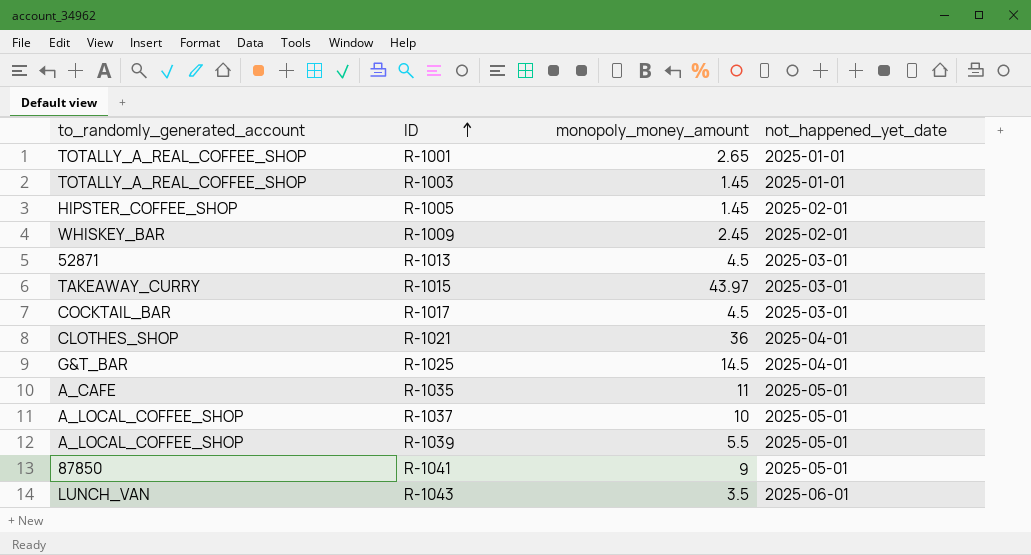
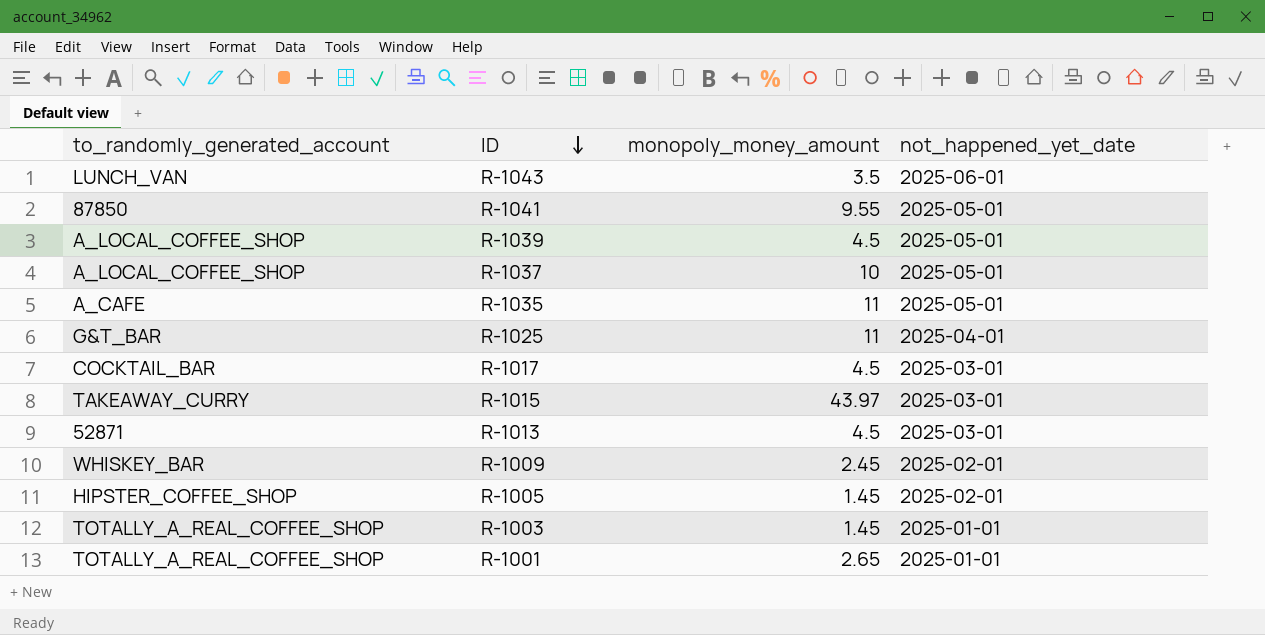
row order: ID ascending -> ID descending
row R-1021: CLOTHES_SHOP | 36 | 2025-04-01 -> none
R-1041 | monopoly_money_amount: 9 -> 9.55
R-1039 | monopoly_money_amount: 5.5 -> 4.5
R-1025 | monopoly_money_amount: 14.5 -> 11

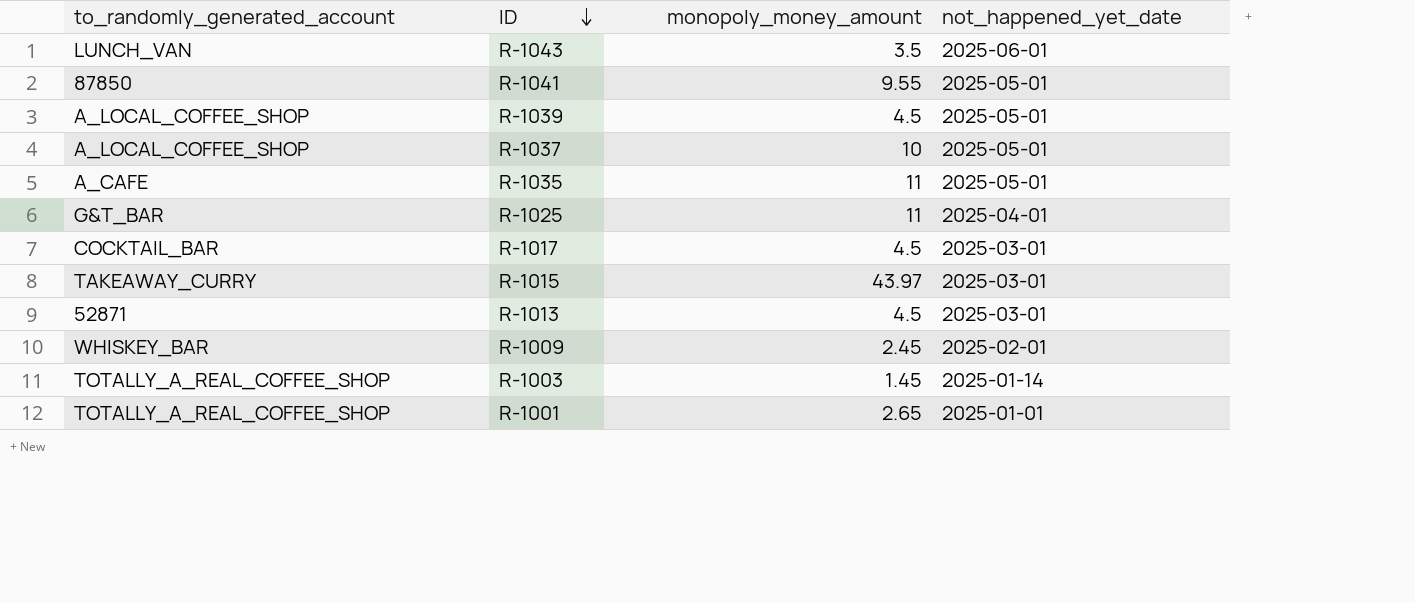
row R-1005: HIPSTER_COFFEE_SHOP | 1.45 | 2025-02-01 -> none
R-1003 | not_happened_yet_date: 2025-01-01 -> 2025-01-14

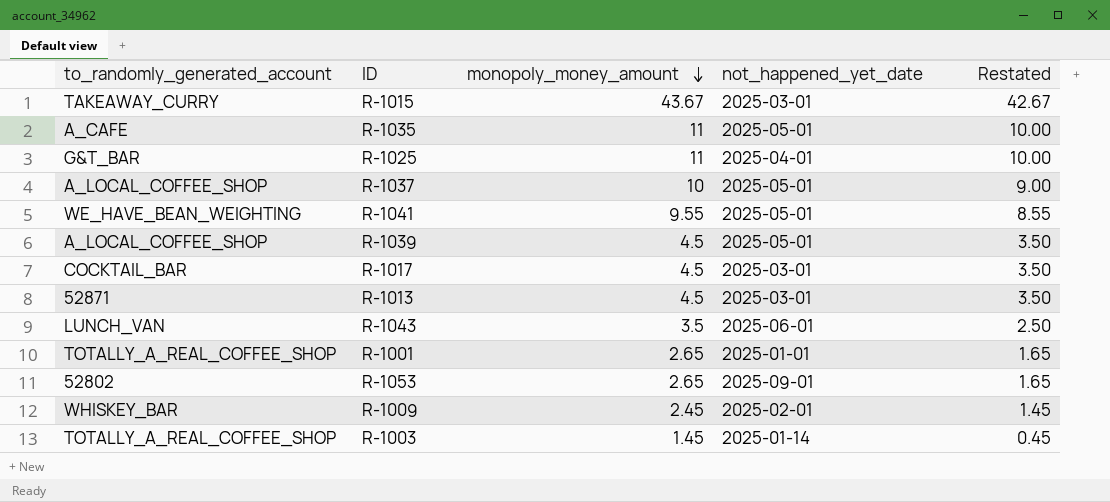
row order: ID descending -> monopoly_money_amount descending
column Restated | formula: none -> [monopoly_money_amount] - 1
R-1015 | monopoly_money_amount: 43.97 -> 43.67
R-1041 | to_randomly_generated_account: 87850 -> WE_HAVE_BEAN_WEIGHTING
row R-1053: none -> 52802 | 2.65 | 2025-09-01 | 1.65

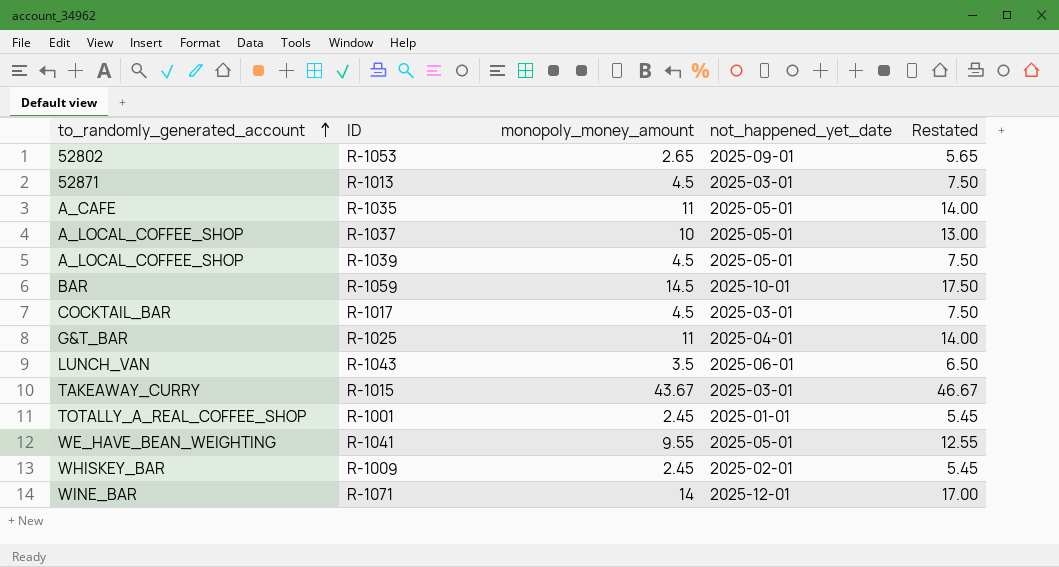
row order: monopoly_money_amount descending -> to_randomly_generated_account ascending
column Restated | formula: [monopoly_money_amount] - 1 -> [monopoly_money_amount] + 3
row R-1003: TOTALLY_A_REAL_COFFEE_SHOP | 1.45 | 2025-01-14 | 0.45 -> none
row R-1059: none -> BAR | 14.5 | 2025-10-01 | 17.50
R-1001 | monopoly_money_amount: 2.65 -> 2.45
row R-1071: none -> WINE_BAR | 14 | 2025-12-01 | 17.00

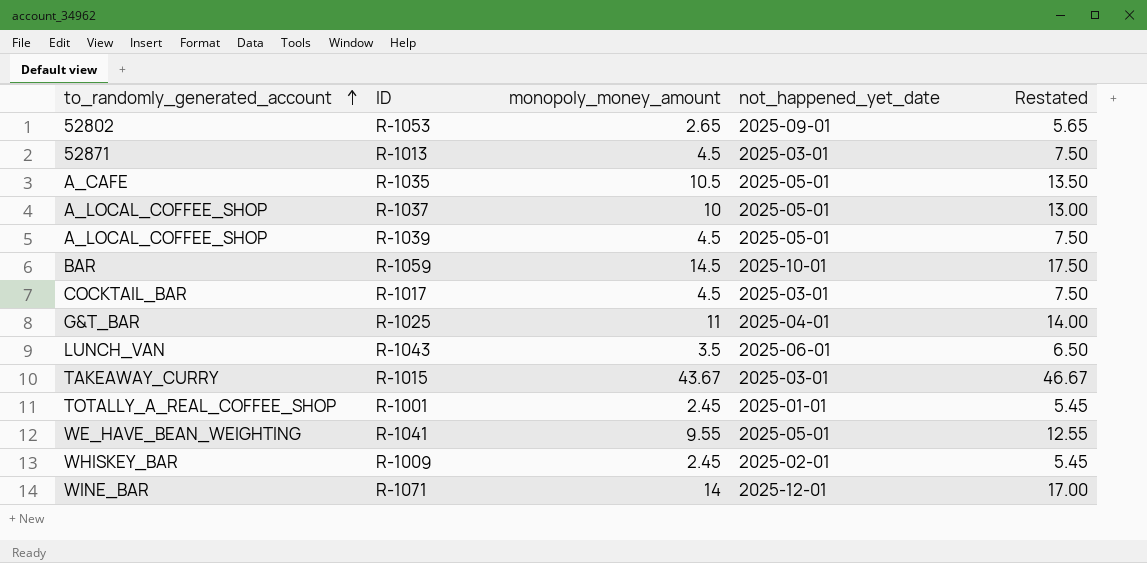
R-1035 | monopoly_money_amount: 11 -> 10.5
R-1035 | Restated: 14.00 -> 13.50

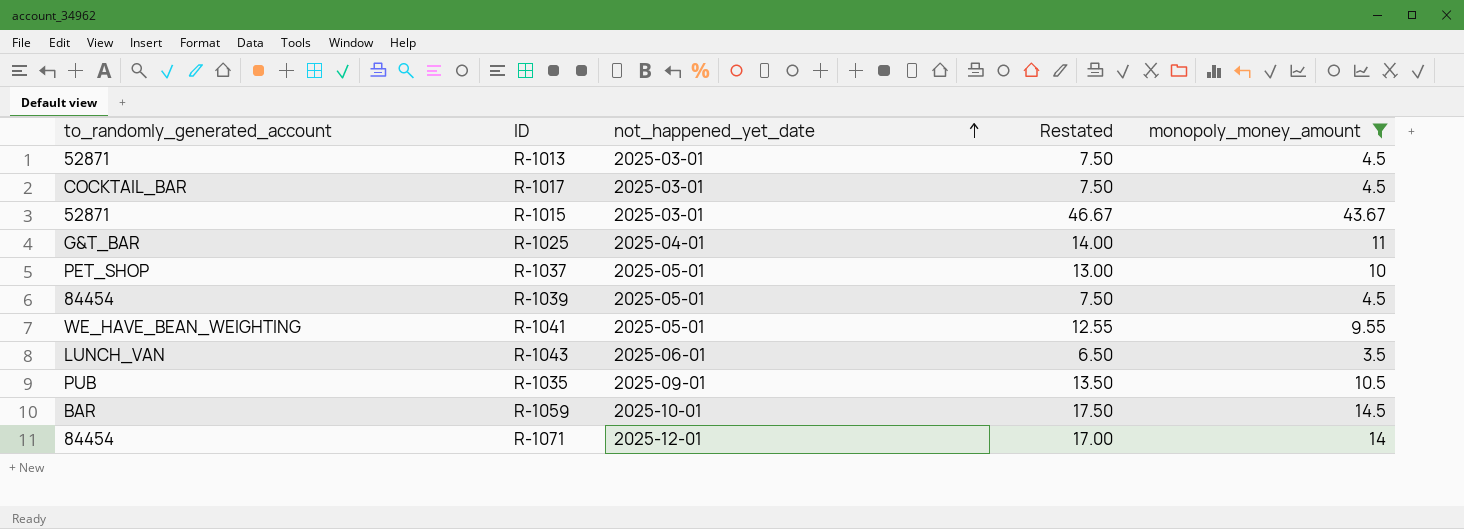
filter: none -> monopoly_money_amount >= 3.5
row order: to_randomly_generated_account ascending -> not_happened_yet_date ascending
column monopoly_money_amount | position: 3 -> 5
R-1015 | to_randomly_generated_account: TAKEAWAY_CURRY -> 52871
R-1037 | to_randomly_generated_account: A_LOCAL_COFFEE_SHOP -> PET_SHOP
R-1039 | to_randomly_generated_account: A_LOCAL_COFFEE_SHOP -> 84454
R-1035 | to_randomly_generated_account: A_CAFE -> PUB
R-1035 | not_happened_yet_date: 2025-05-01 -> 2025-09-01
R-1071 | to_randomly_generated_account: WINE_BAR -> 84454

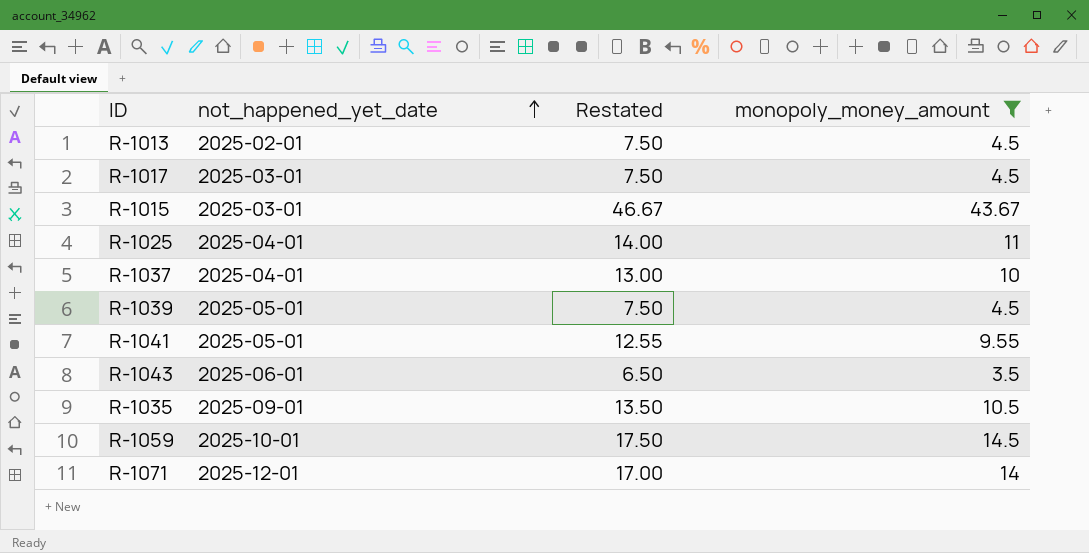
column to_randomly_generated_account | position: 1 -> none
R-1013 | not_happened_yet_date: 2025-03-01 -> 2025-02-01
R-1037 | not_happened_yet_date: 2025-05-01 -> 2025-04-01

